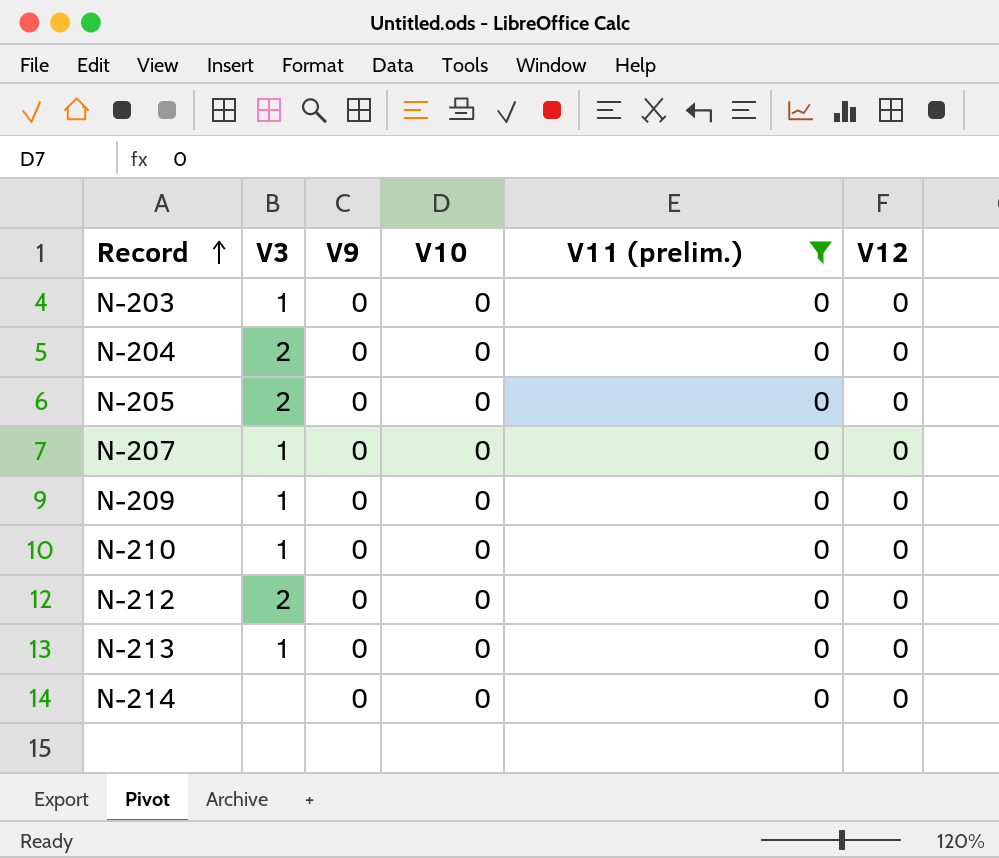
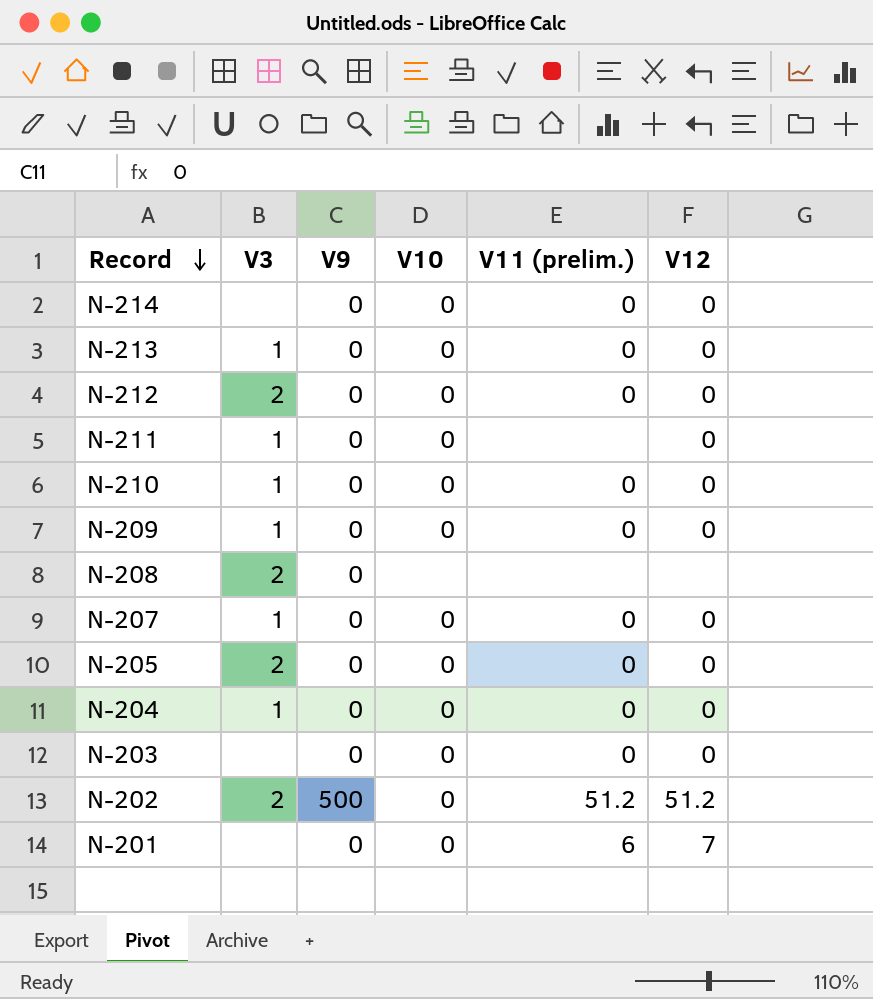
filter: V11 (prelim.) = 0 -> none
row order: Record ascending -> Record descending
N-204 | V3: 2 -> 1
N-203 | V3: 1 -> none

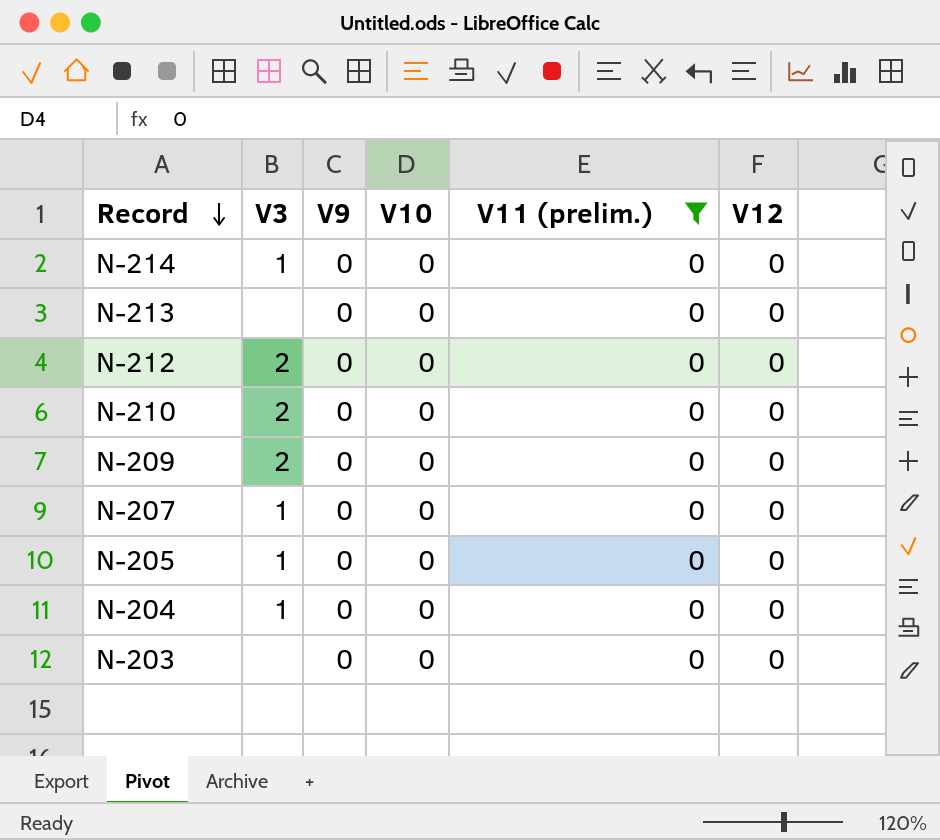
filter: none -> V11 (prelim.) = 0
N-214 | V3: none -> 1
N-213 | V3: 1 -> none
N-210 | V3: 1 -> 2
N-209 | V3: 1 -> 2
N-205 | V3: 2 -> 1

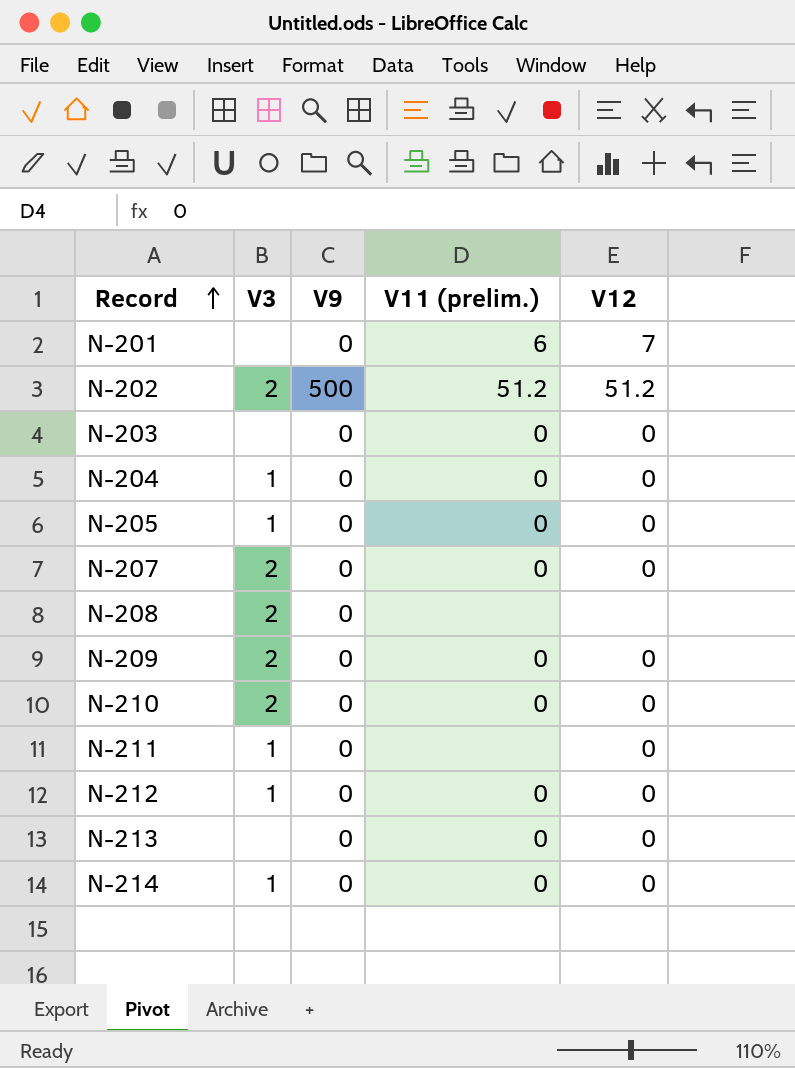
filter: V11 (prelim.) = 0 -> none
row order: Record descending -> Record ascending
column V10 | position: 4 -> none
N-207 | V3: 1 -> 2
N-212 | V3: 2 -> 1

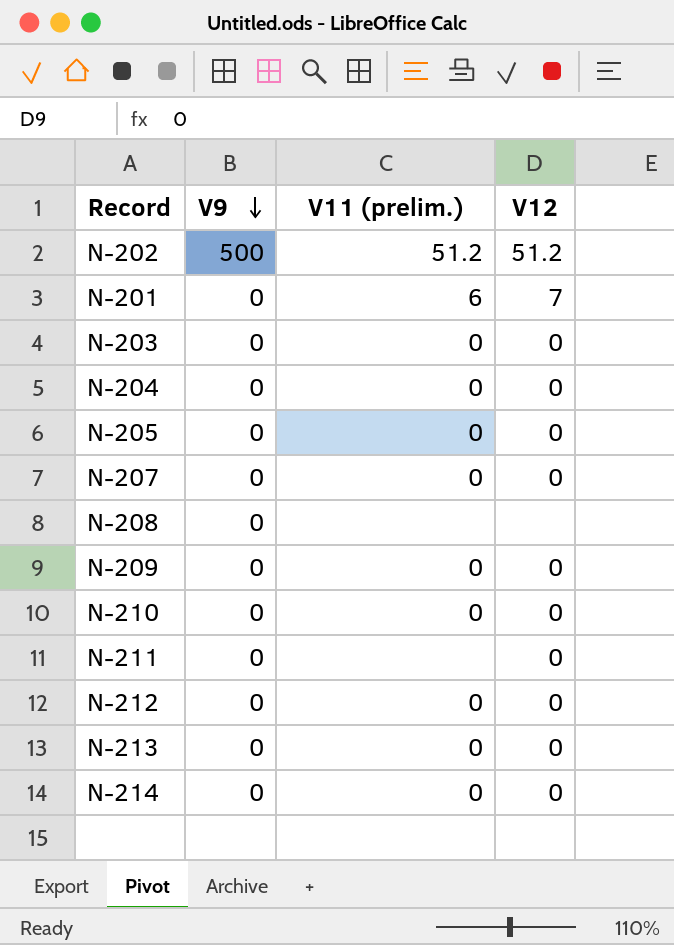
row order: Record ascending -> V9 descending
column V3 | position: 2 -> none

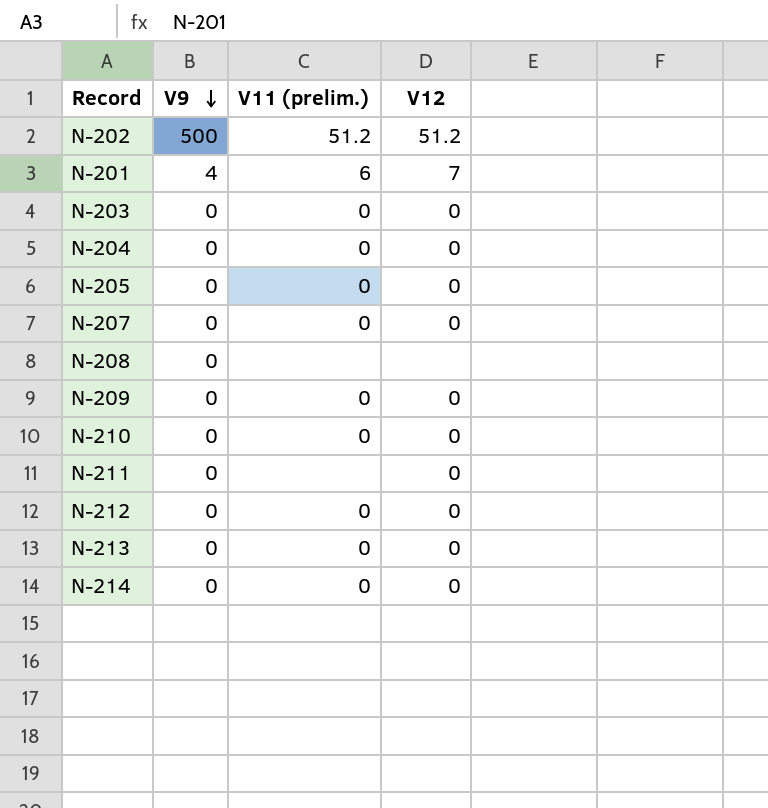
N-201 | V9: 0 -> 4

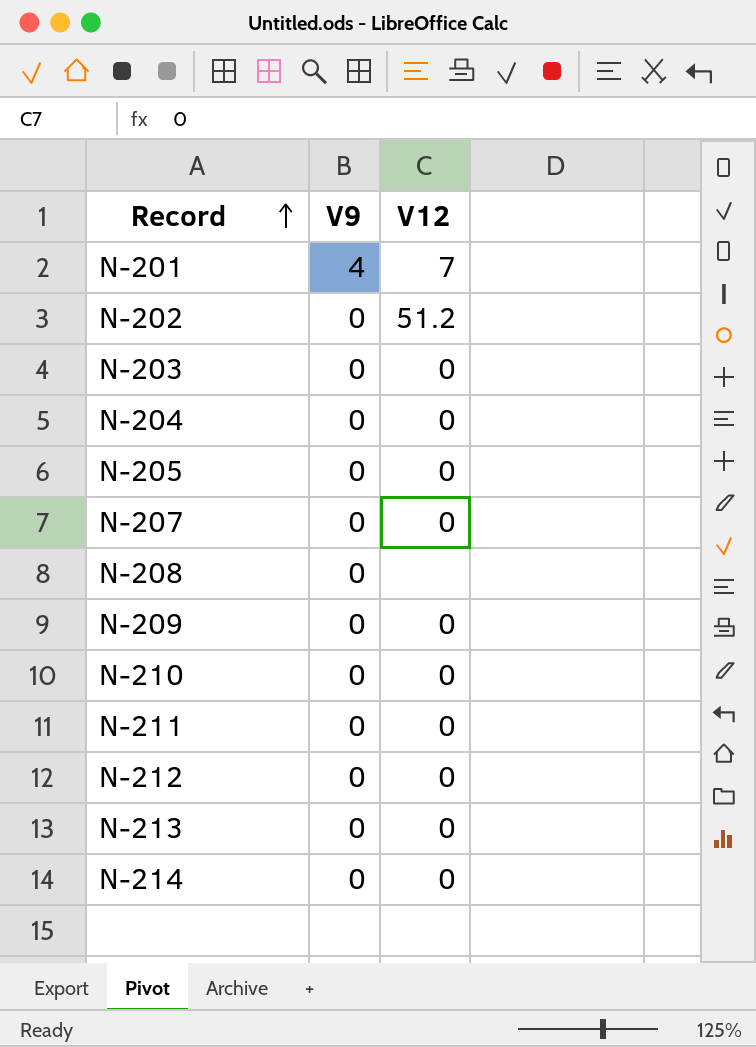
row order: V9 descending -> Record ascending
column V11 (prelim.) | position: 3 -> none
N-202 | V9: 500 -> 0

